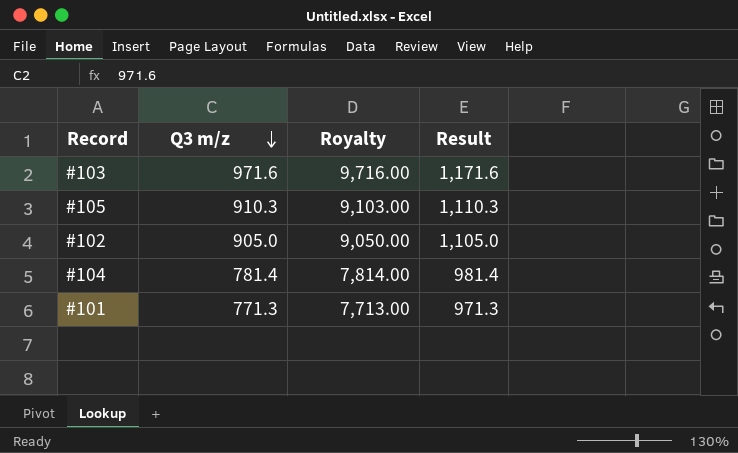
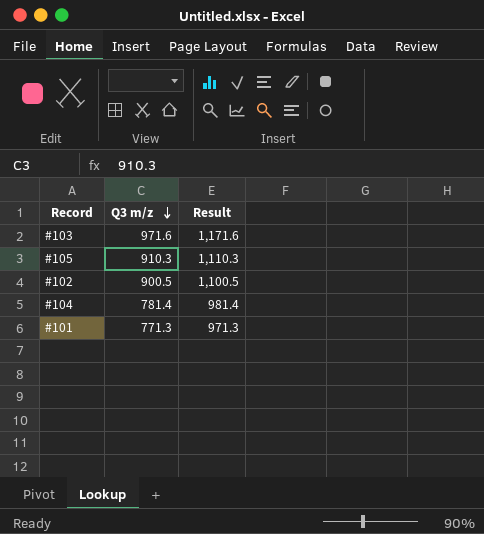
column Royalty | formula: [Q3 m/z] * 10 -> none
#102 | Q3 m/z: 905.0 -> 900.5
#102 | Result: 1,105.0 -> 1,100.5

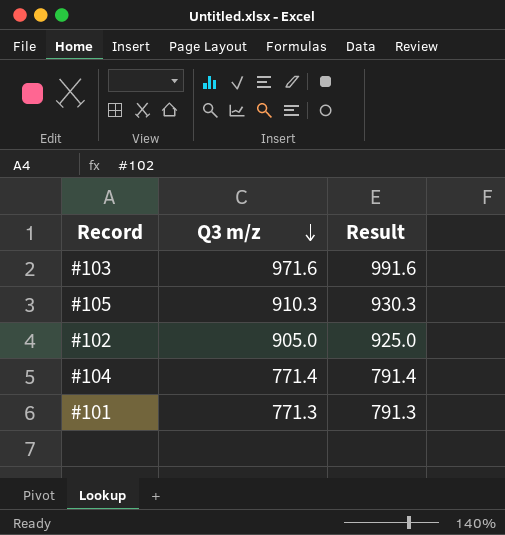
column Result | formula: [Q3 m/z] + 200 -> [Q3 m/z] + 20
#102 | Q3 m/z: 900.5 -> 905.0
#104 | Q3 m/z: 781.4 -> 771.4

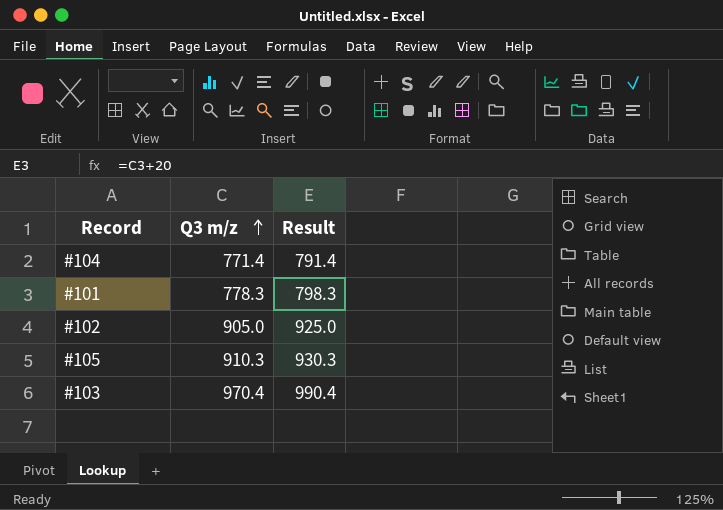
row order: Q3 m/z descending -> Q3 m/z ascending
#101 | Q3 m/z: 771.3 -> 778.3
#101 | Result: 791.3 -> 798.3
#103 | Q3 m/z: 971.6 -> 970.4
#103 | Result: 991.6 -> 990.4

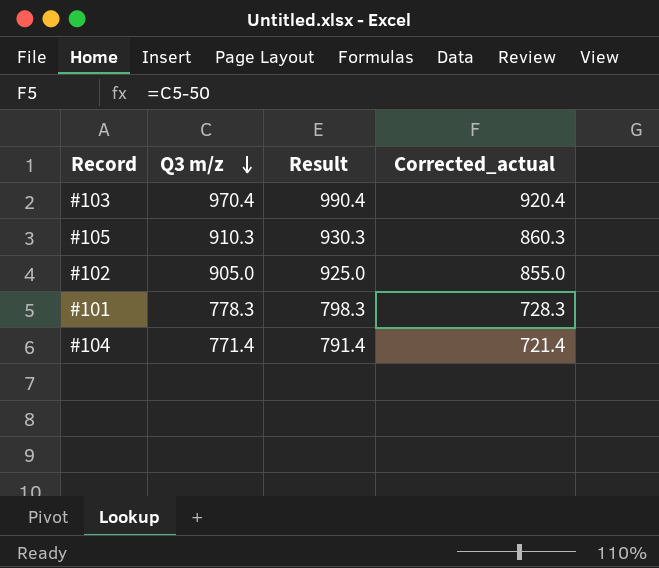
row order: Q3 m/z ascending -> Q3 m/z descending
column Corrected_actual | formula: none -> [Q3 m/z] - 50

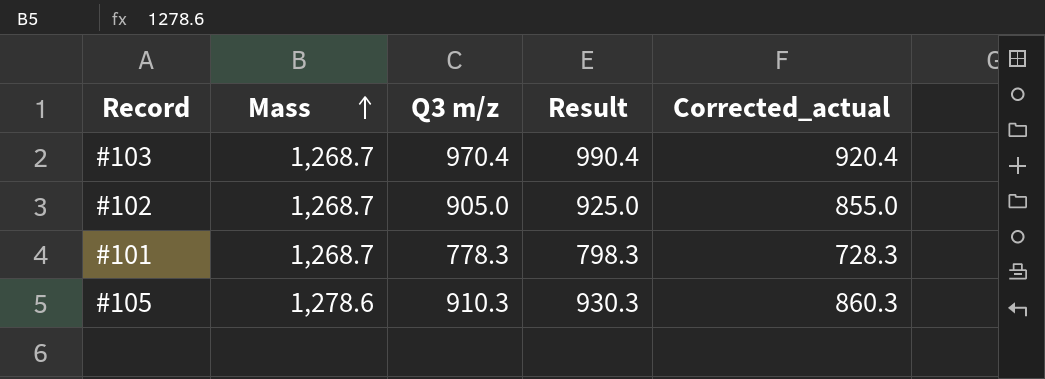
row order: Q3 m/z descending -> Mass ascending
column Mass | position: none -> 2
row #104: 771.4 | 791.4 | 721.4 -> none

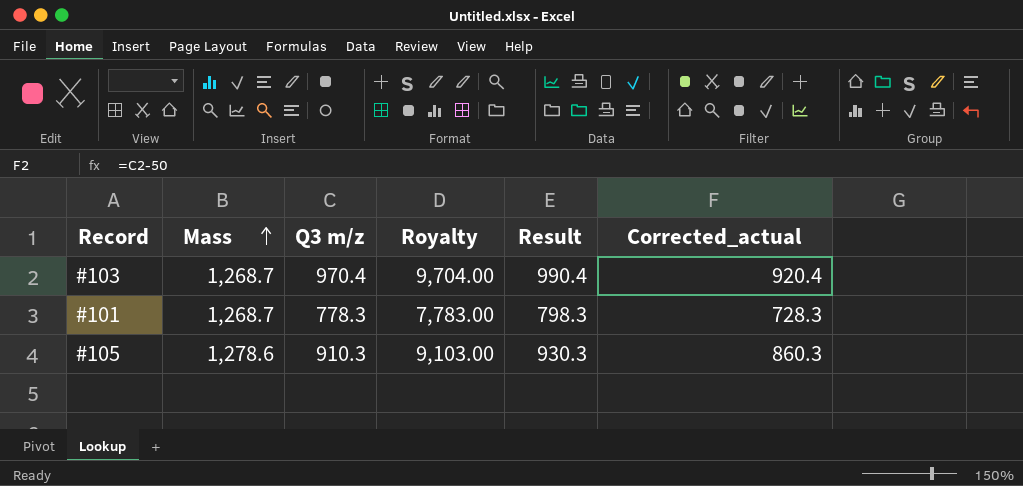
column Royalty | formula: none -> [Q3 m/z] * 10
row #102: 1,268.7 | 905.0 | 925.0 | 855.0 -> none

